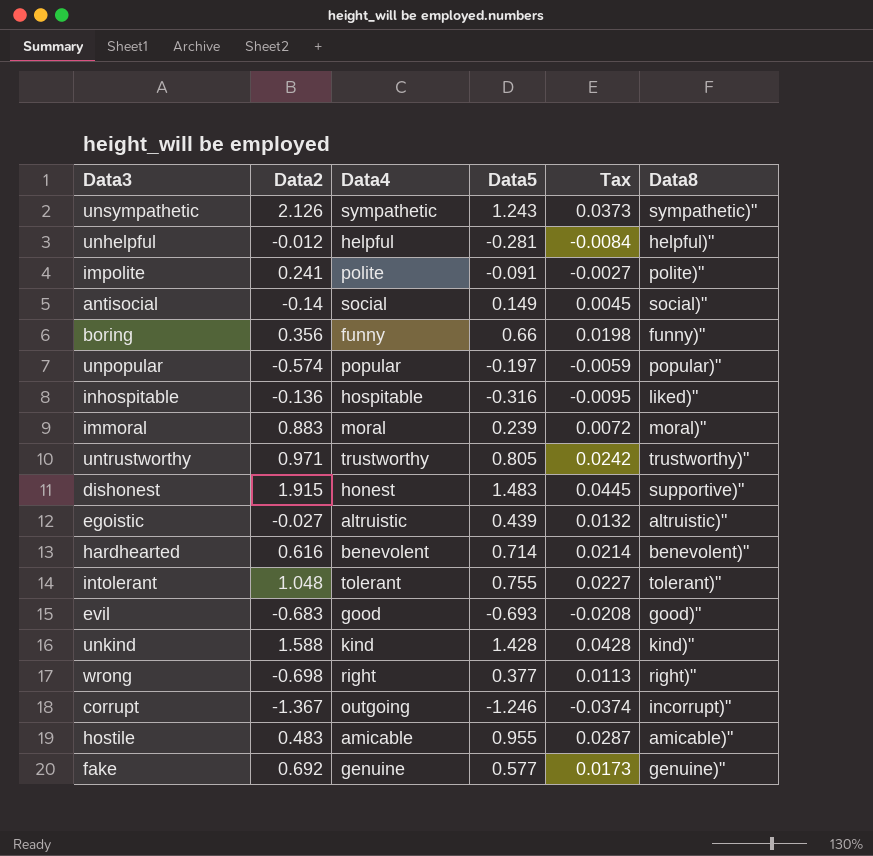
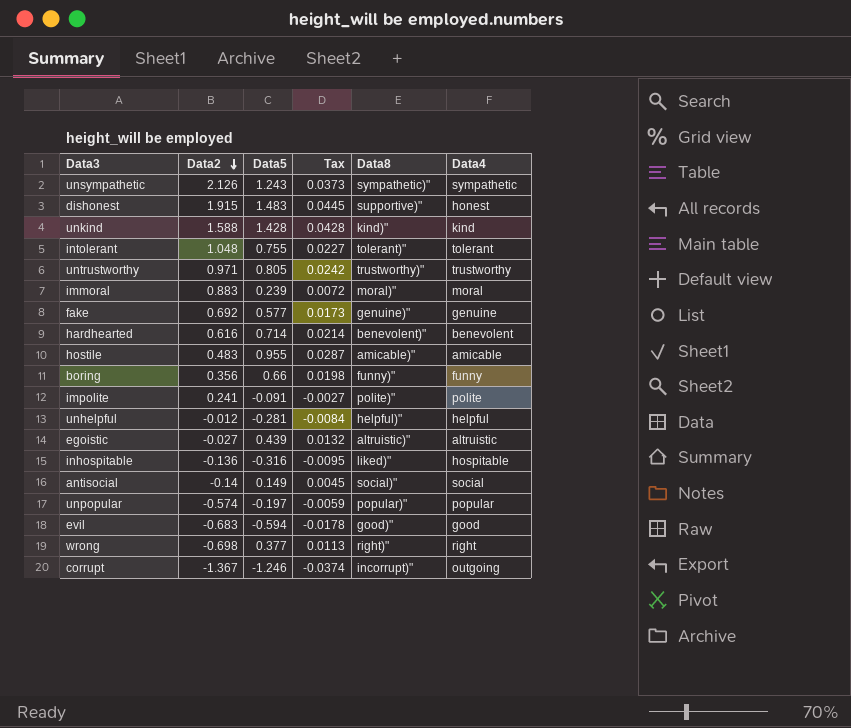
row order: none -> Data2 descending
column Data4 | position: 3 -> 6
evil | Data5: -0.693 -> -0.594
evil | Tax: -0.0208 -> -0.0178

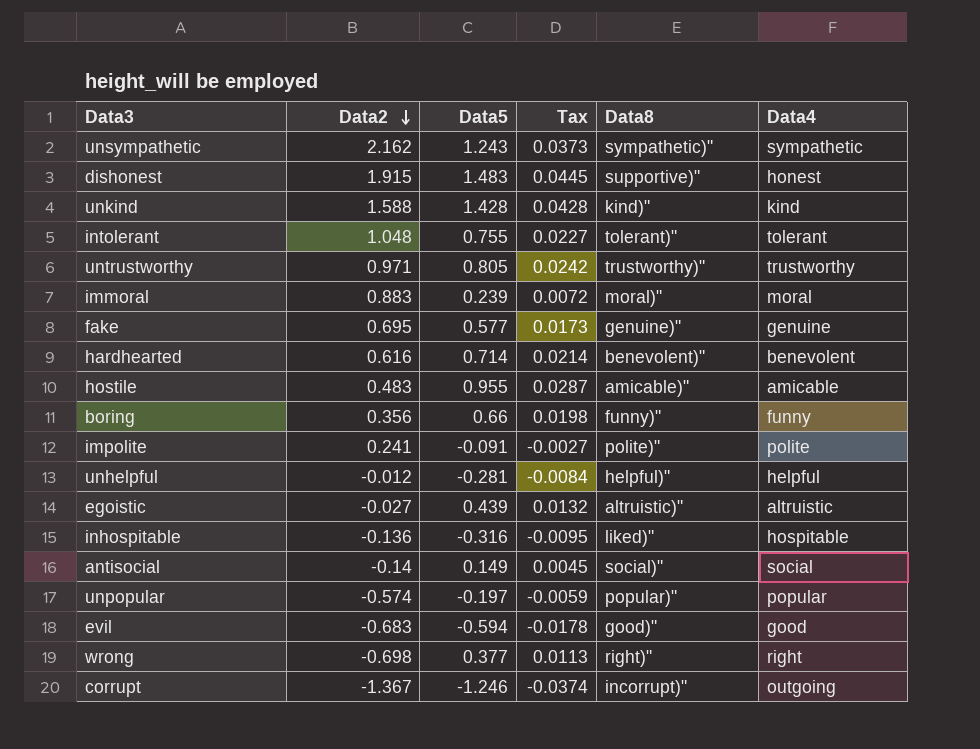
unsympathetic | Data2: 2.126 -> 2.162
fake | Data2: 0.692 -> 0.695

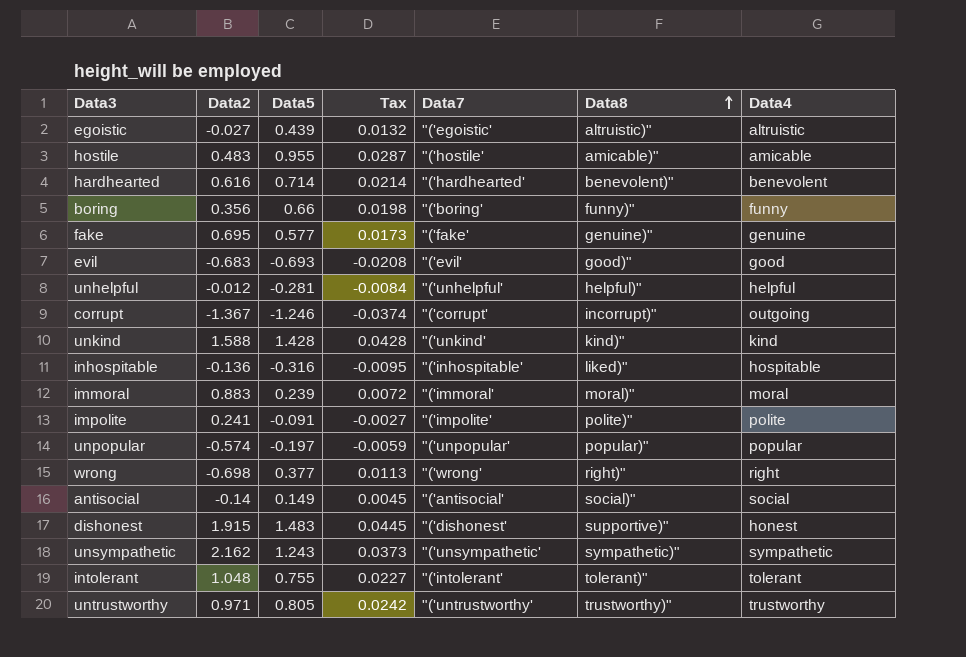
row order: Data2 descending -> Data8 ascending
column Data7 | position: none -> 5
evil | Data5: -0.594 -> -0.693
evil | Tax: -0.0178 -> -0.0208

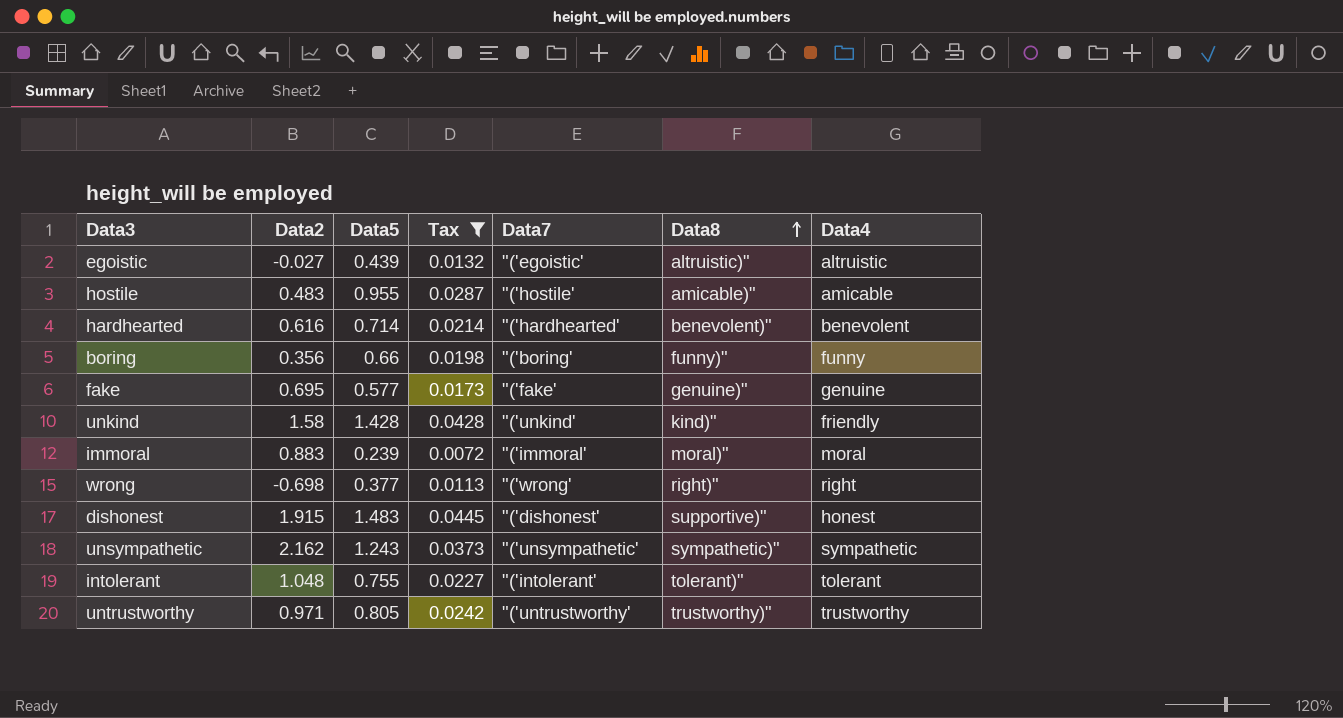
filter: none -> Tax >= 0.0072
unkind | Data2: 1.588 -> 1.58
unkind | Data4: kind -> friendly

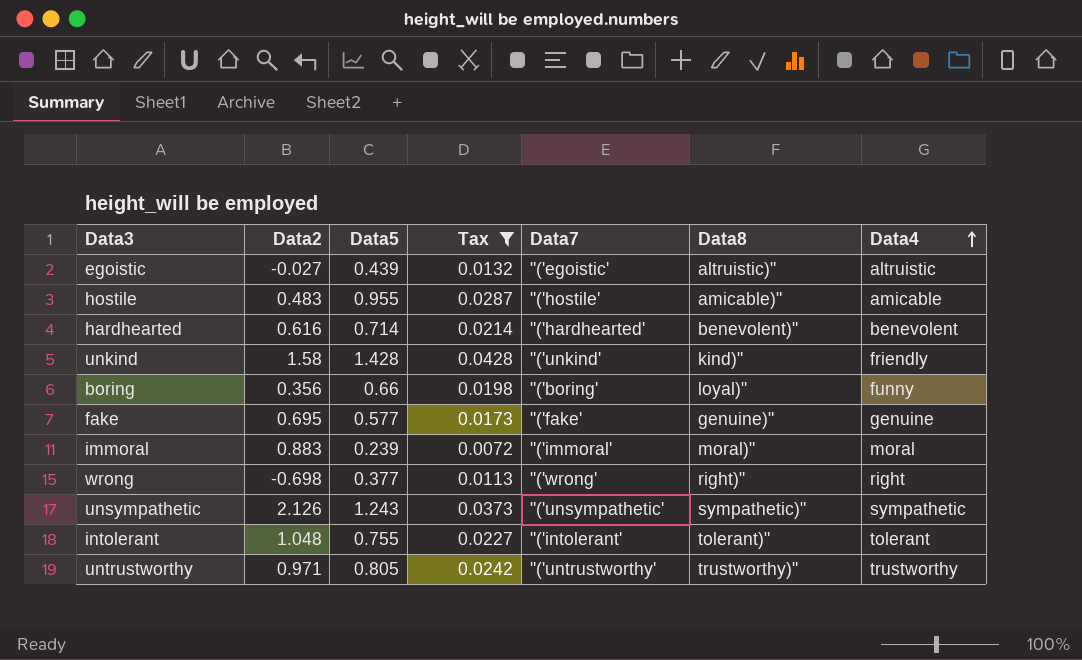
row order: Data8 ascending -> Data4 ascending
row dishonest: 1.915 | 1.483 | 0.0445 | "('dishonest' | supportive)" | honest -> none
boring | Data8: funny)" -> loyal)"
unsympathetic | Data2: 2.162 -> 2.126

